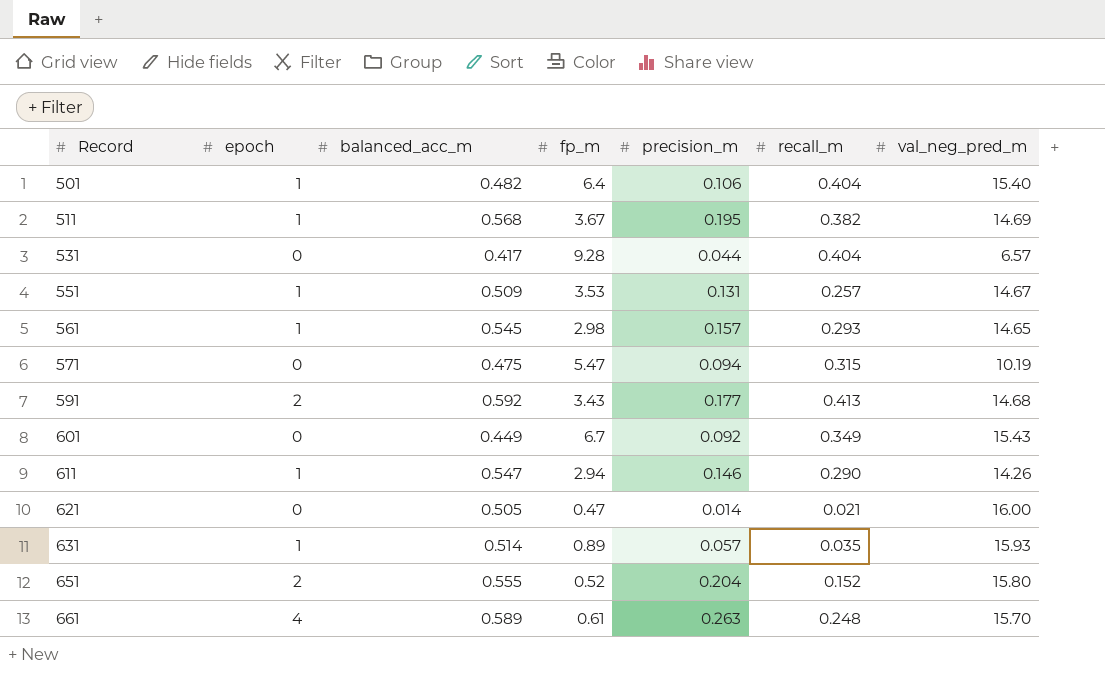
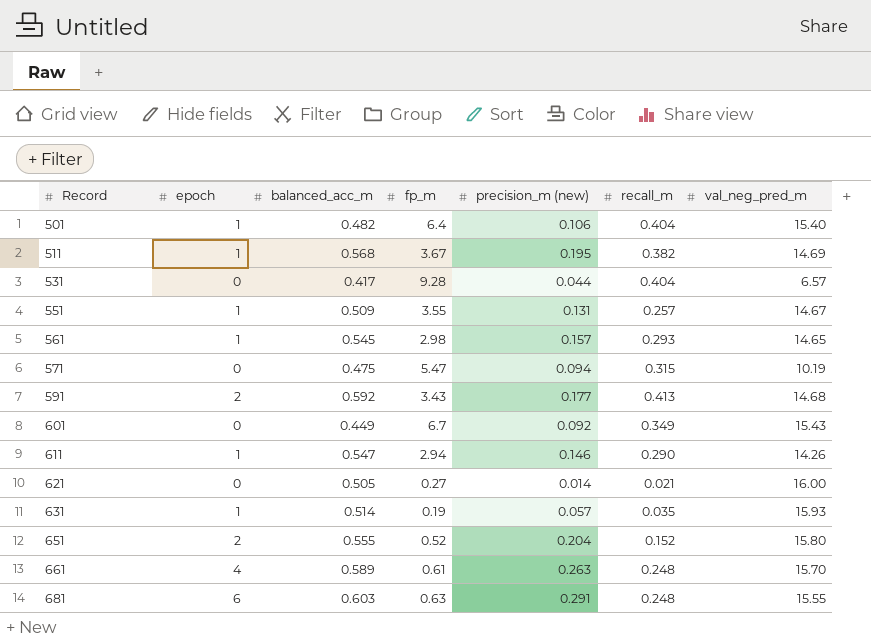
column name: precision_m -> precision_m (new)
551 | fp_m: 3.53 -> 3.55
621 | fp_m: 0.47 -> 0.27
631 | fp_m: 0.89 -> 0.19
row 681: none -> 6 | 0.603 | 0.63 | 0.291 | 0.248 | 15.55

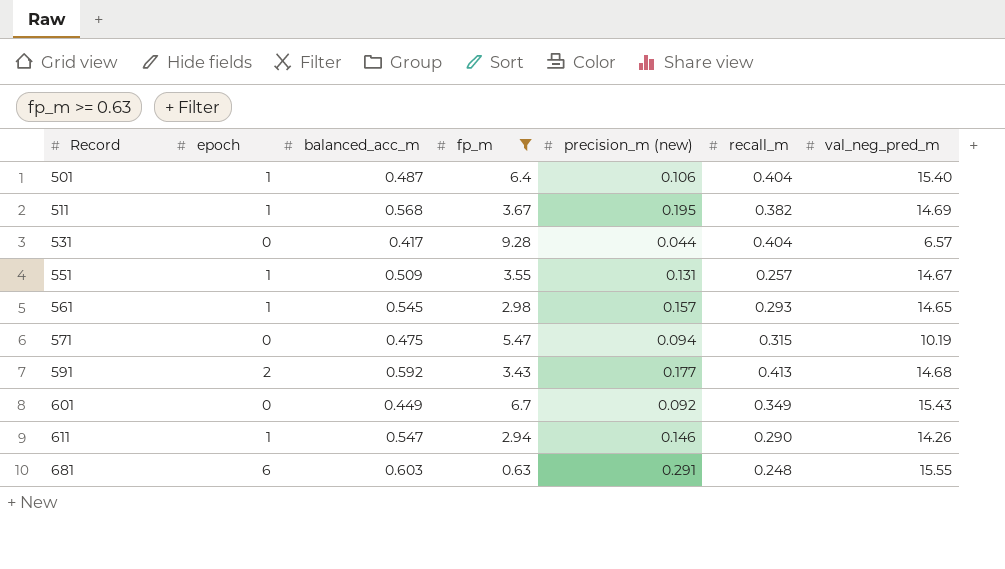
filter: none -> fp_m >= 0.63
501 | balanced_acc_m: 0.482 -> 0.487

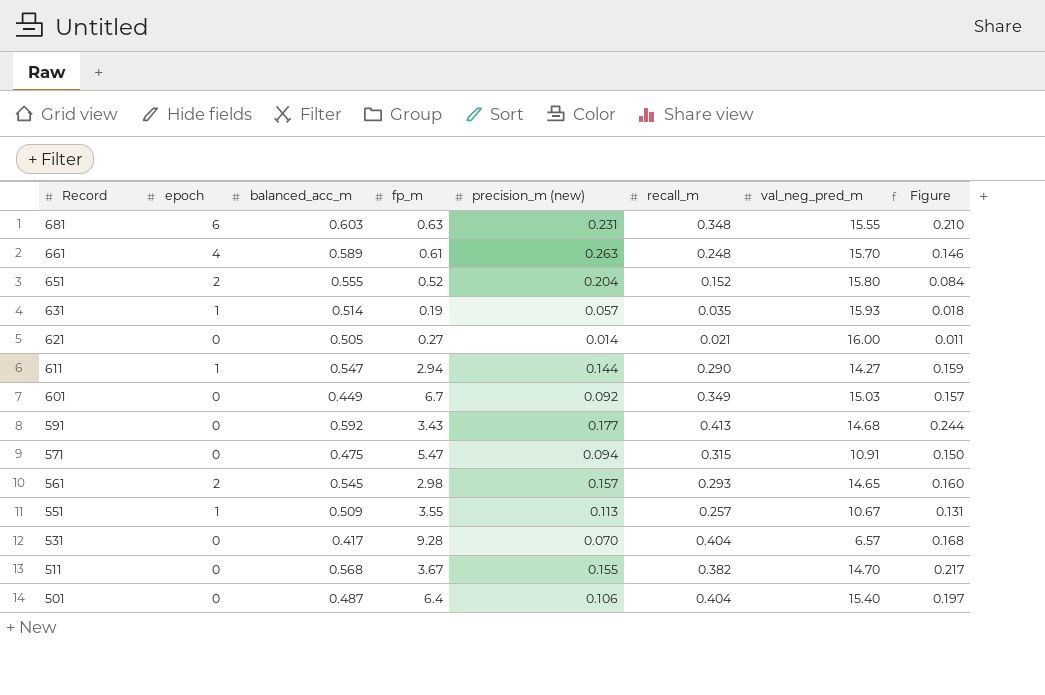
filter: fp_m >= 0.63 -> none
row order: Record ascending -> Record descending
column Figure | formula: none -> [balanced_acc_m] * [recall_m]
681 | precision_m (new): 0.291 -> 0.231
681 | recall_m: 0.248 -> 0.348
611 | precision_m (new): 0.146 -> 0.144
611 | val_neg_pred_m: 14.26 -> 14.27
601 | val_neg_pred_m: 15.43 -> 15.03
591 | epoch: 2 -> 0
571 | val_neg_pred_m: 10.19 -> 10.91
561 | epoch: 1 -> 2
551 | precision_m (new): 0.131 -> 0.113
551 | val_neg_pred_m: 14.67 -> 10.67
531 | precision_m (new): 0.044 -> 0.070
511 | epoch: 1 -> 0
511 | precision_m (new): 0.195 -> 0.155
511 | val_neg_pred_m: 14.69 -> 14.70
501 | epoch: 1 -> 0

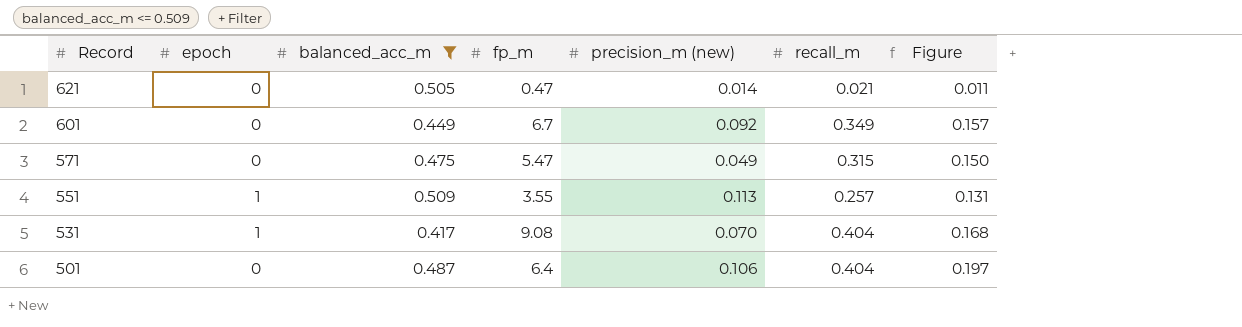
filter: none -> balanced_acc_m <= 0.509
column val_neg_pred_m | position: 7 -> none
621 | fp_m: 0.27 -> 0.47
571 | precision_m (new): 0.094 -> 0.049
531 | epoch: 0 -> 1
531 | fp_m: 9.28 -> 9.08

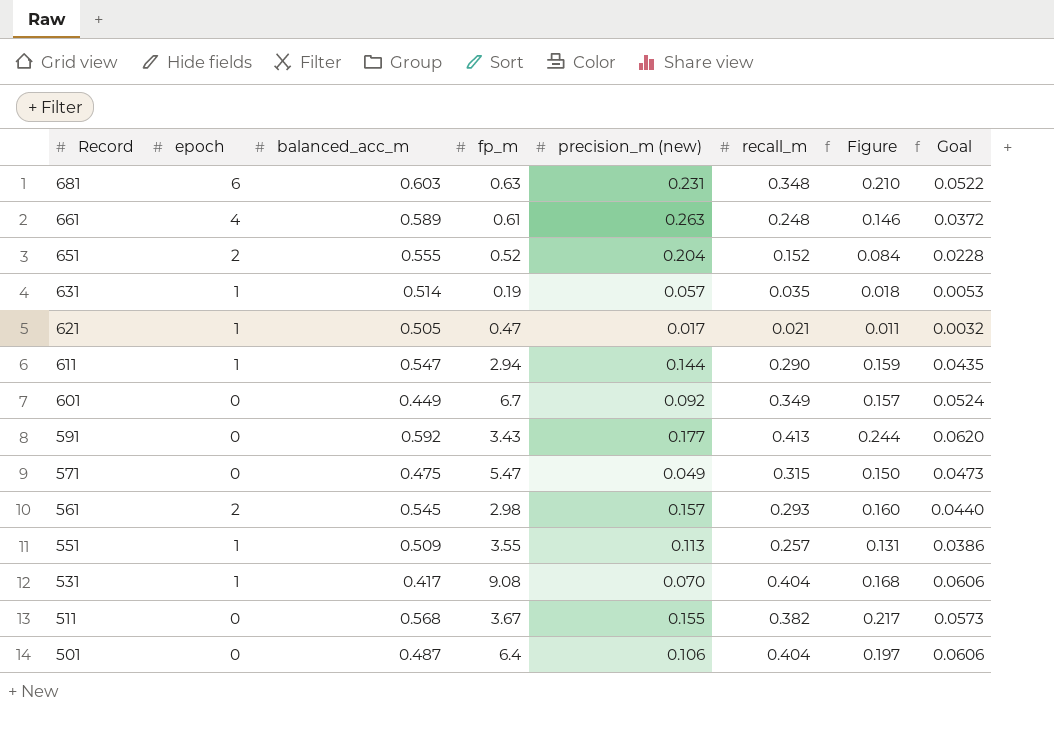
filter: balanced_acc_m <= 0.509 -> none
column Goal | formula: none -> [recall_m] * 0.15
621 | epoch: 0 -> 1
621 | precision_m (new): 0.014 -> 0.017

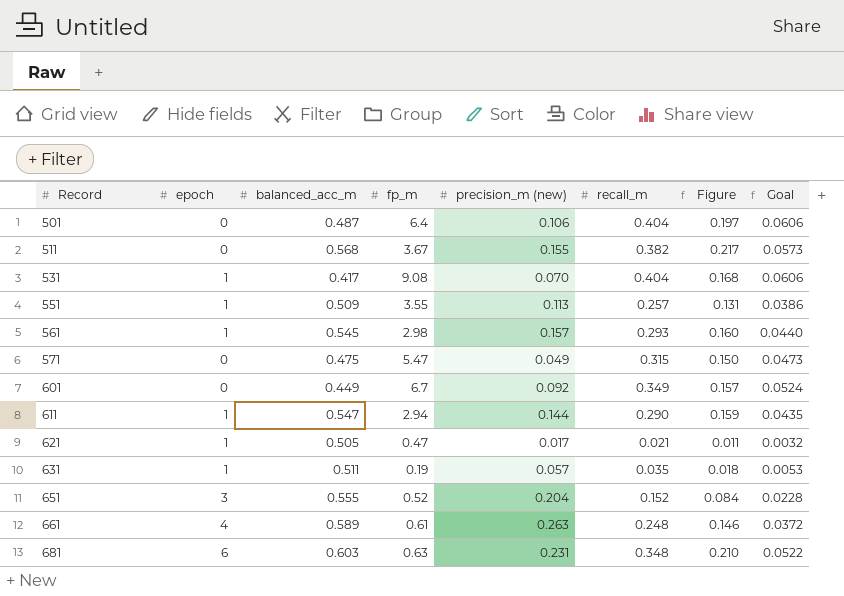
row order: Record descending -> Record ascending
row 591: 0 | 0.592 | 3.43 | 0.177 | 0.413 | 0.244 | 0.0620 -> none
561 | epoch: 2 -> 1
631 | balanced_acc_m: 0.514 -> 0.511
651 | epoch: 2 -> 3

